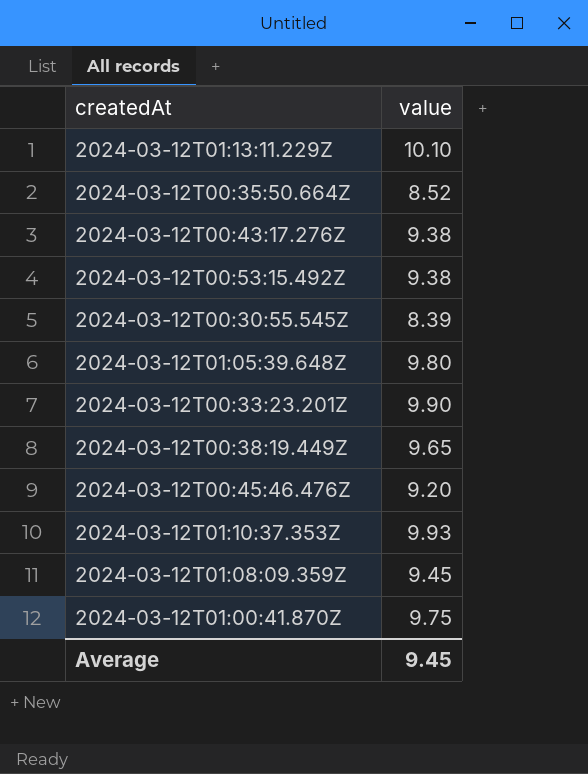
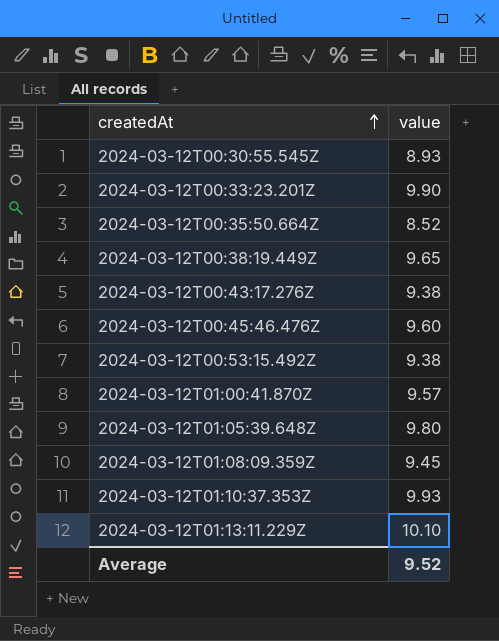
row order: none -> createdAt ascending
2024-03-12T00:30:55.545Z | value: 8.39 -> 8.93
2024-03-12T00:45:46.476Z | value: 9.20 -> 9.60
2024-03-12T01:00:41.870Z | value: 9.75 -> 9.57
Average | value: 9.45 -> 9.52

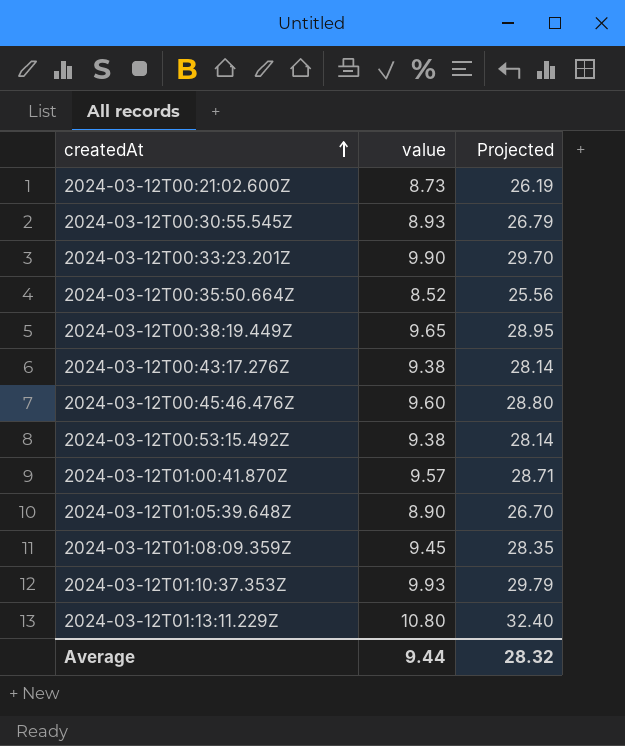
column Projected | formula: none -> [value] * 3
row 2024-03-12T00:21:02.600Z: none -> 8.73 | 26.19
2024-03-12T01:05:39.648Z | value: 9.80 -> 8.90
2024-03-12T01:13:11.229Z | value: 10.10 -> 10.80
Average | value: 9.52 -> 9.44

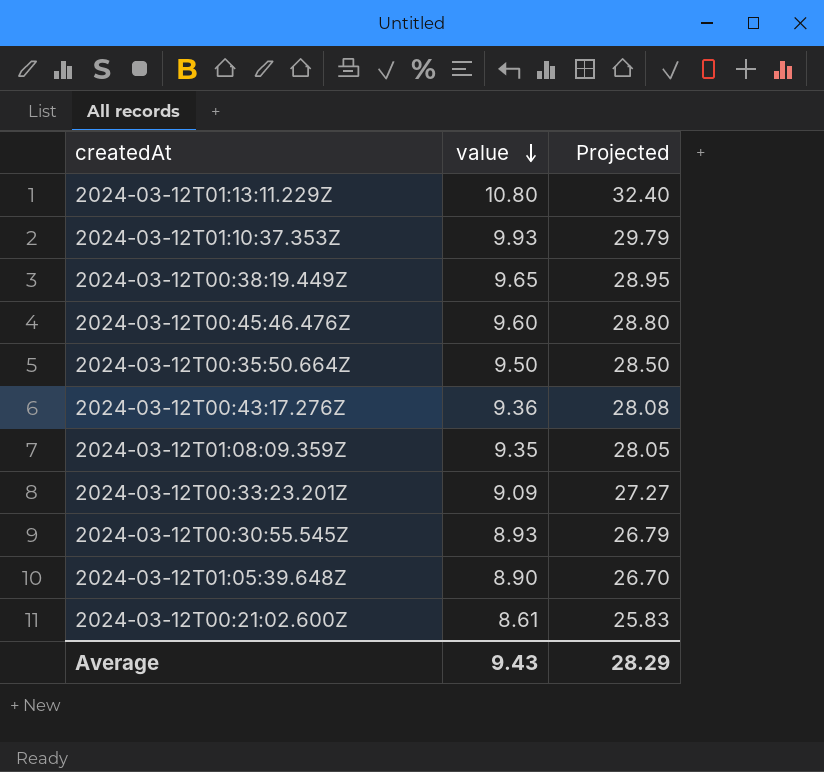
row order: createdAt ascending -> value descending
row 2024-03-12T00:53:15.492Z: 9.38 | 28.14 -> none
row 2024-03-12T01:00:41.870Z: 9.57 | 28.71 -> none
2024-03-12T00:35:50.664Z | value: 8.52 -> 9.50
2024-03-12T00:35:50.664Z | Projected: 25.56 -> 28.50
2024-03-12T00:43:17.276Z | value: 9.38 -> 9.36
2024-03-12T00:43:17.276Z | Projected: 28.14 -> 28.08
2024-03-12T01:08:09.359Z | value: 9.45 -> 9.35
2024-03-12T01:08:09.359Z | Projected: 28.35 -> 28.05
2024-03-12T00:33:23.201Z | value: 9.90 -> 9.09
2024-03-12T00:33:23.201Z | Projected: 29.70 -> 27.27
2024-03-12T00:21:02.600Z | value: 8.73 -> 8.61
2024-03-12T00:21:02.600Z | Projected: 26.19 -> 25.83
Average | value: 9.44 -> 9.43
Average | Projected: 28.32 -> 28.29

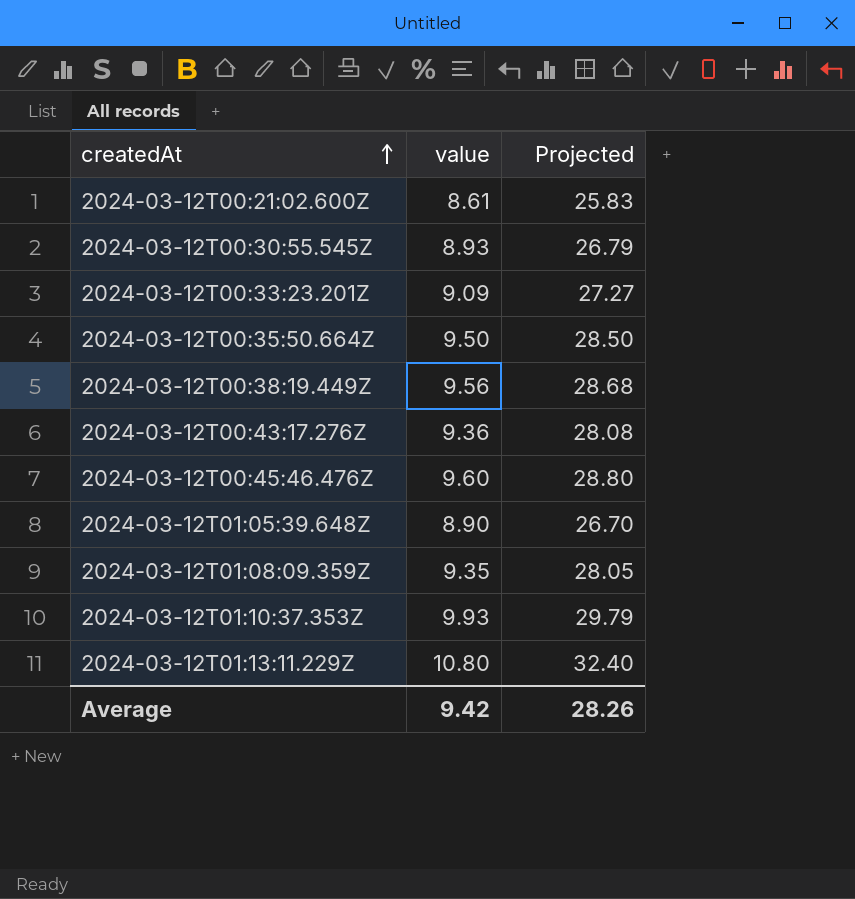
row order: value descending -> createdAt ascending
2024-03-12T00:38:19.449Z | value: 9.65 -> 9.56
2024-03-12T00:38:19.449Z | Projected: 28.95 -> 28.68
Average | value: 9.43 -> 9.42
Average | Projected: 28.29 -> 28.26

